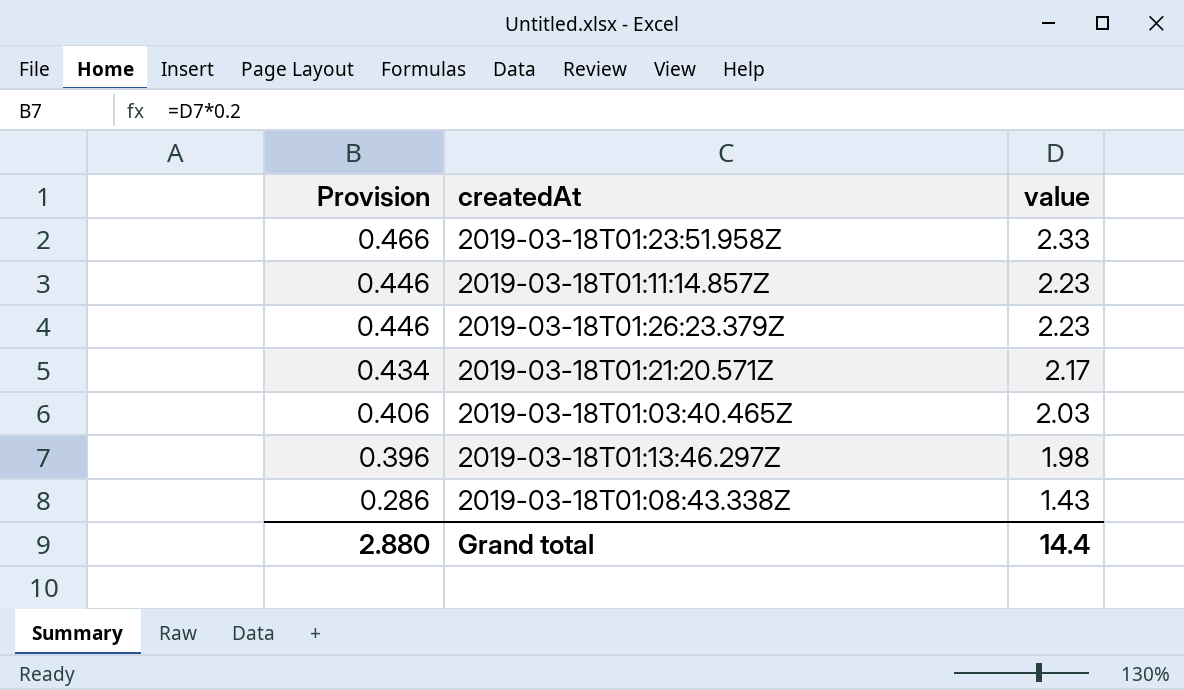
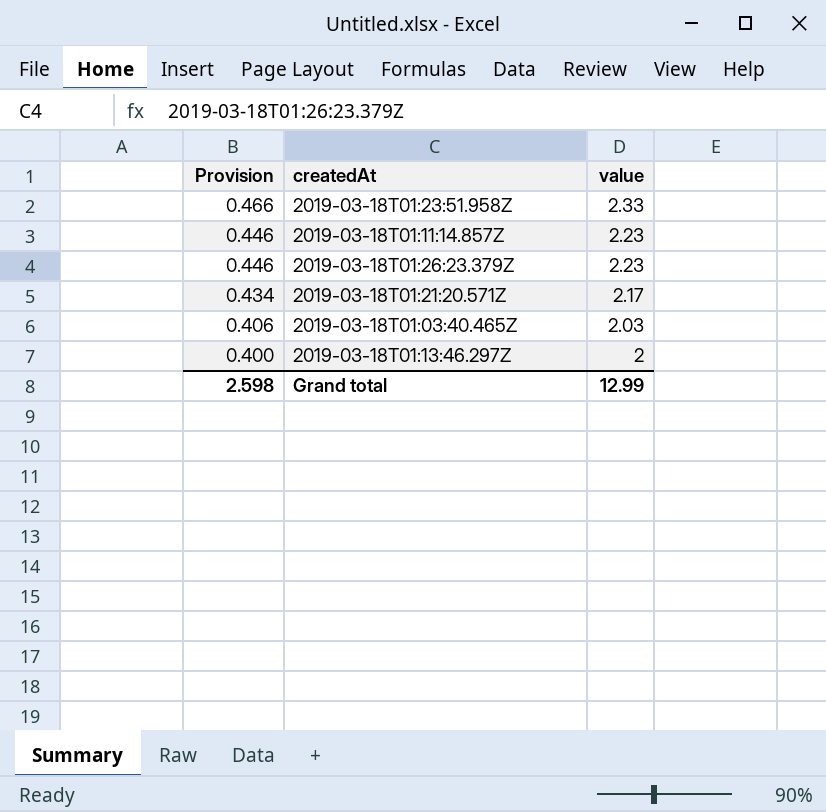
row 2019-03-18T01:08:43.338Z: 0.286 | 1.43 -> none
2019-03-18T01:13:46.297Z | Provision: 0.396 -> 0.400
2019-03-18T01:13:46.297Z | value: 1.98 -> 2
Grand total | Provision: 2.880 -> 2.598
Grand total | value: 14.4 -> 12.99

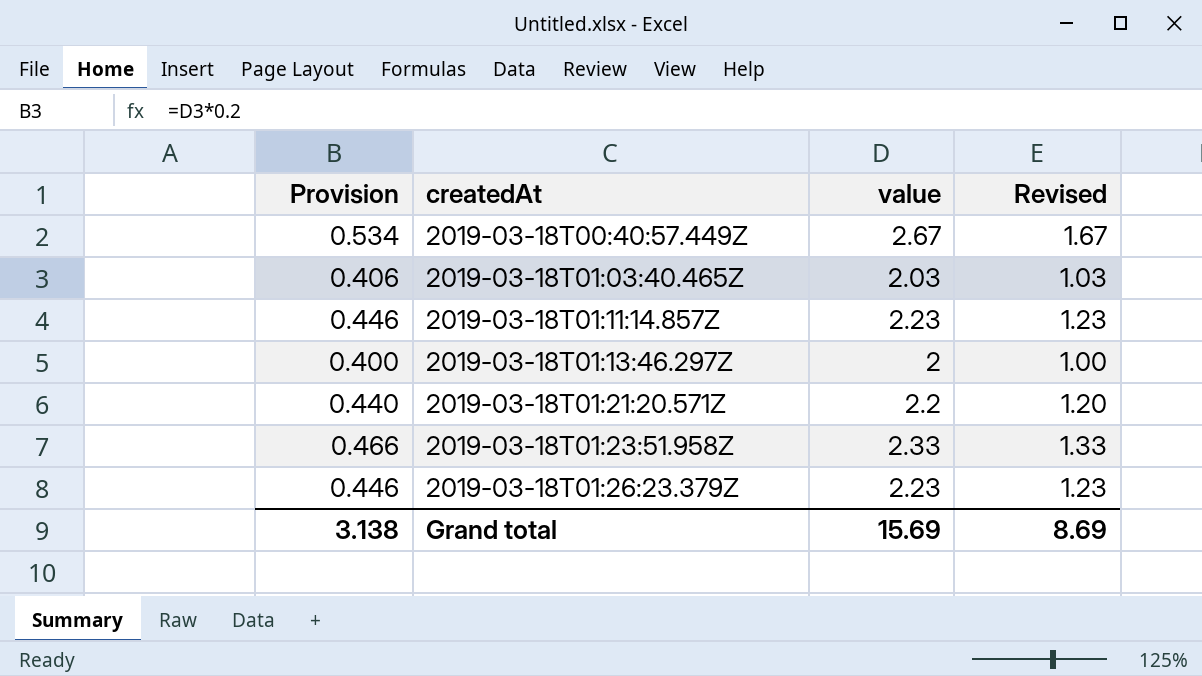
row order: Provision descending -> createdAt ascending
column Revised | formula: none -> [value] - 1
row 2019-03-18T00:40:57.449Z: none -> 0.534 | 2.67 | 1.67
2019-03-18T01:21:20.571Z | Provision: 0.434 -> 0.440
2019-03-18T01:21:20.571Z | value: 2.17 -> 2.2
Grand total | Provision: 2.598 -> 3.138
Grand total | value: 12.99 -> 15.69

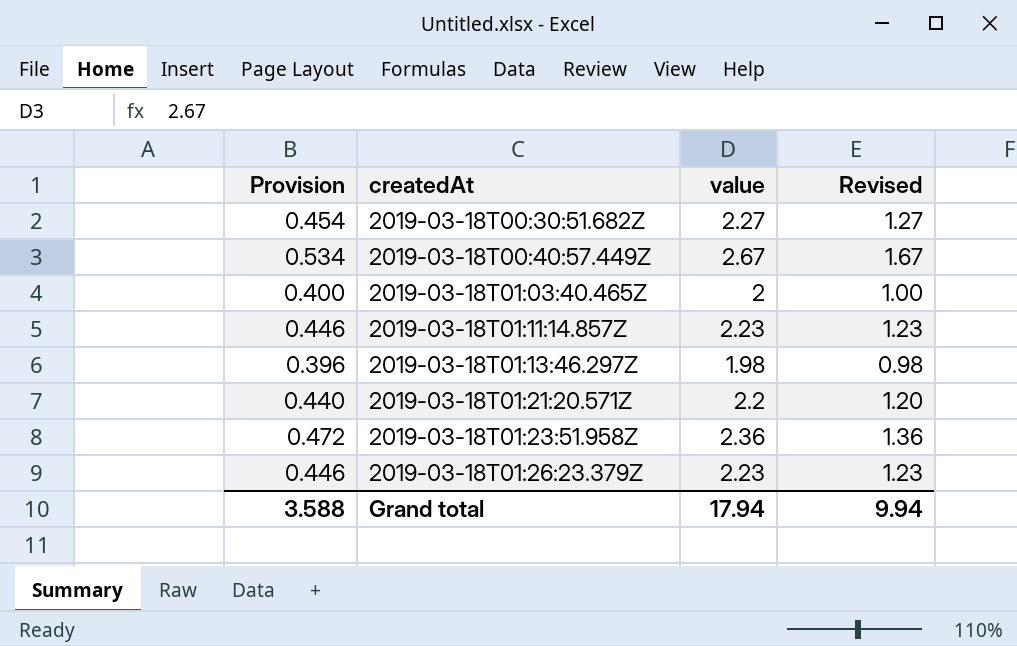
row 2019-03-18T00:30:51.682Z: none -> 0.454 | 2.27 | 1.27
2019-03-18T01:03:40.465Z | Provision: 0.406 -> 0.400
2019-03-18T01:03:40.465Z | value: 2.03 -> 2
2019-03-18T01:03:40.465Z | Revised: 1.03 -> 1.00
2019-03-18T01:13:46.297Z | Provision: 0.400 -> 0.396
2019-03-18T01:13:46.297Z | value: 2 -> 1.98
2019-03-18T01:13:46.297Z | Revised: 1.00 -> 0.98
2019-03-18T01:23:51.958Z | Provision: 0.466 -> 0.472
2019-03-18T01:23:51.958Z | value: 2.33 -> 2.36
2019-03-18T01:23:51.958Z | Revised: 1.33 -> 1.36
Grand total | Provision: 3.138 -> 3.588
Grand total | value: 15.69 -> 17.94
Grand total | Revised: 8.69 -> 9.94

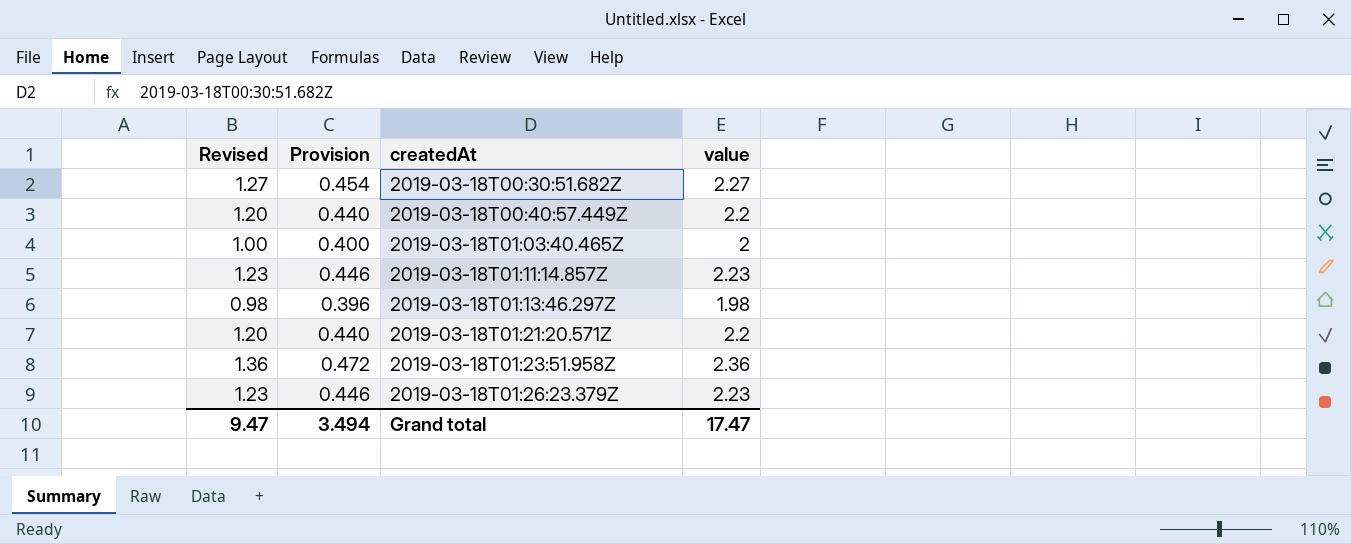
column Revised | position: 4 -> 1
2019-03-18T00:40:57.449Z | Revised: 1.67 -> 1.20
2019-03-18T00:40:57.449Z | Provision: 0.534 -> 0.440
2019-03-18T00:40:57.449Z | value: 2.67 -> 2.2
Grand total | Revised: 9.94 -> 9.47
Grand total | Provision: 3.588 -> 3.494
Grand total | value: 17.94 -> 17.47

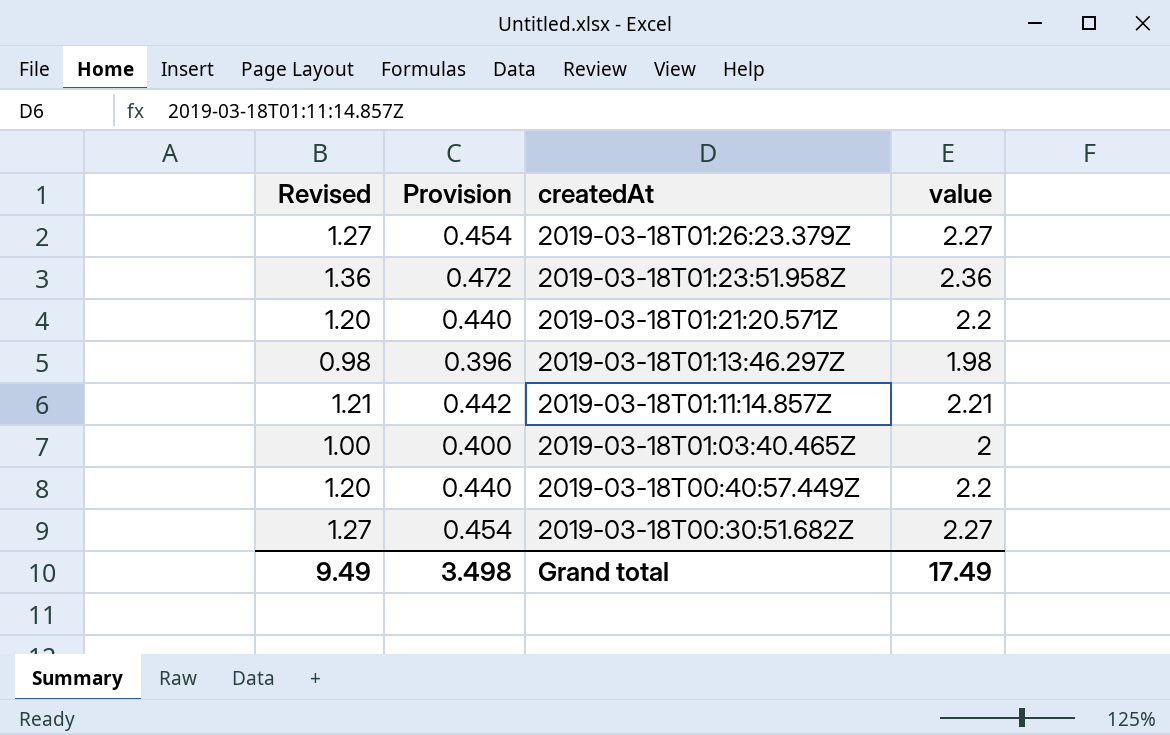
row order: createdAt ascending -> createdAt descending
2019-03-18T01:26:23.379Z | Revised: 1.23 -> 1.27
2019-03-18T01:26:23.379Z | Provision: 0.446 -> 0.454
2019-03-18T01:26:23.379Z | value: 2.23 -> 2.27
2019-03-18T01:11:14.857Z | Revised: 1.23 -> 1.21
2019-03-18T01:11:14.857Z | Provision: 0.446 -> 0.442
2019-03-18T01:11:14.857Z | value: 2.23 -> 2.21
Grand total | Revised: 9.47 -> 9.49
Grand total | Provision: 3.494 -> 3.498
Grand total | value: 17.47 -> 17.49

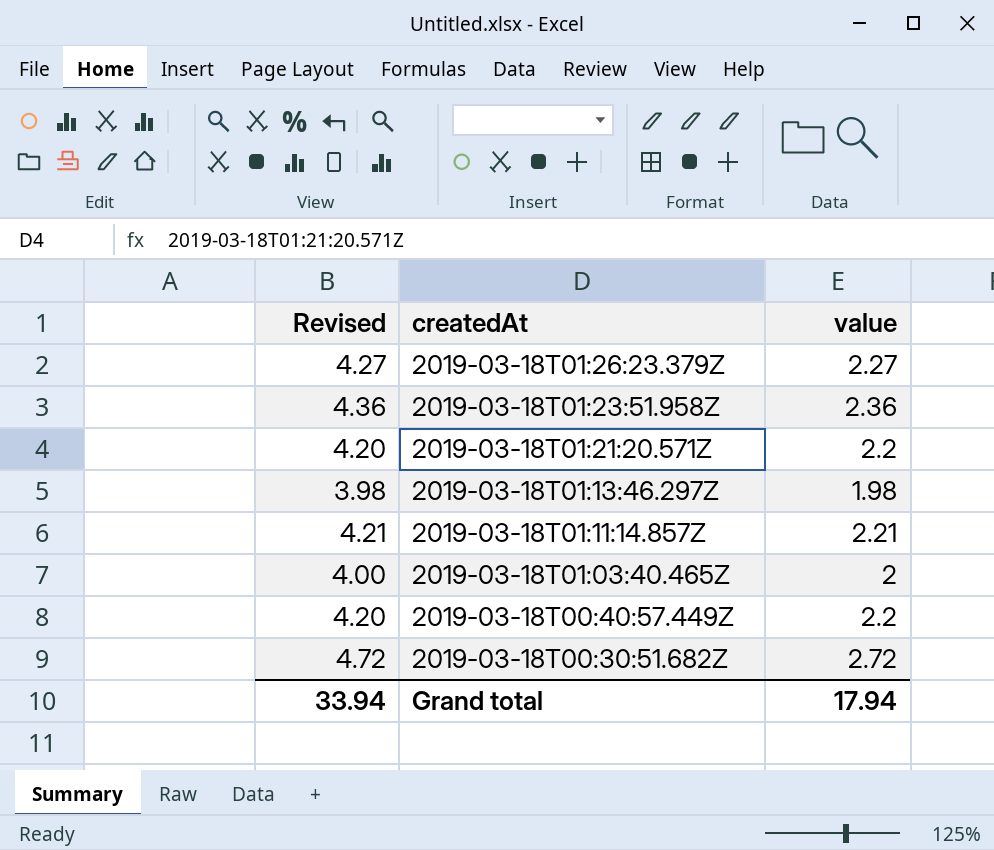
column Provision | formula: [value] * 0.2 -> none
column Revised | formula: [value] - 1 -> [value] + 2
2019-03-18T00:30:51.682Z | value: 2.27 -> 2.72
Grand total | Revised: 9.49 -> 33.94
Grand total | value: 17.49 -> 17.94

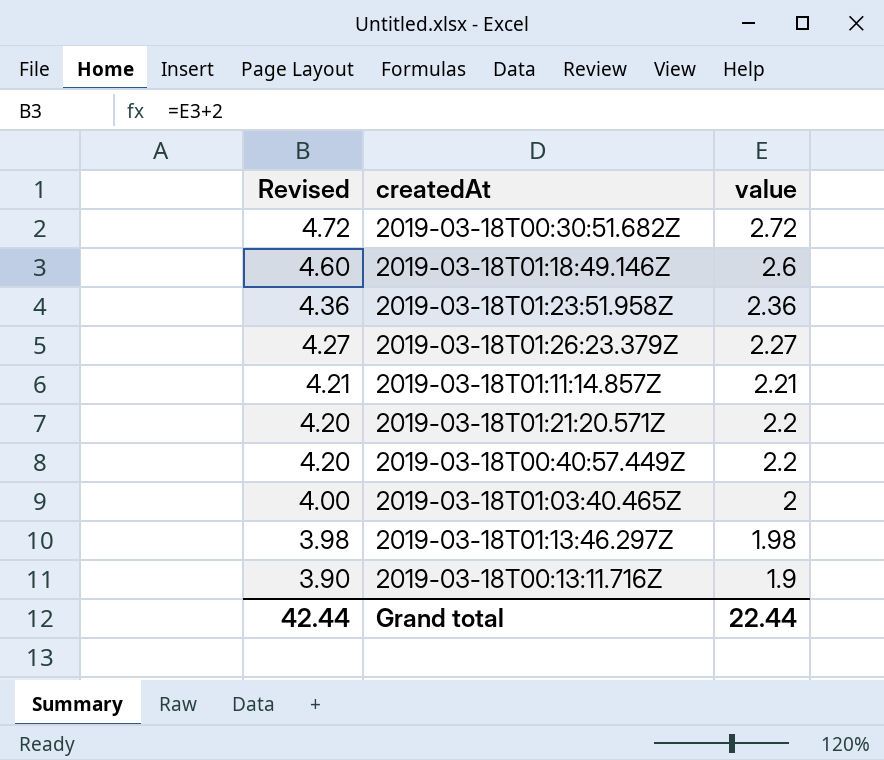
row order: createdAt descending -> Revised descending
row 2019-03-18T01:18:49.146Z: none -> 4.60 | 2.6
row 2019-03-18T00:13:11.716Z: none -> 3.90 | 1.9
Grand total | Revised: 33.94 -> 42.44
Grand total | value: 17.94 -> 22.44

